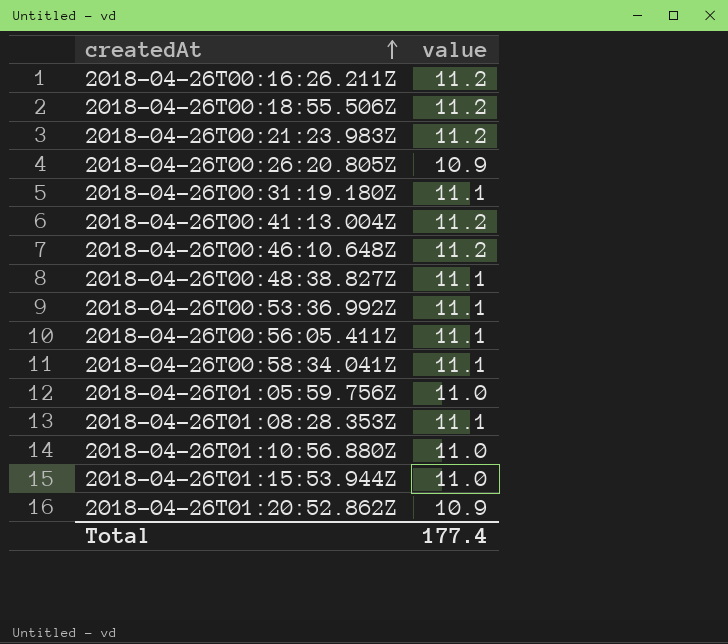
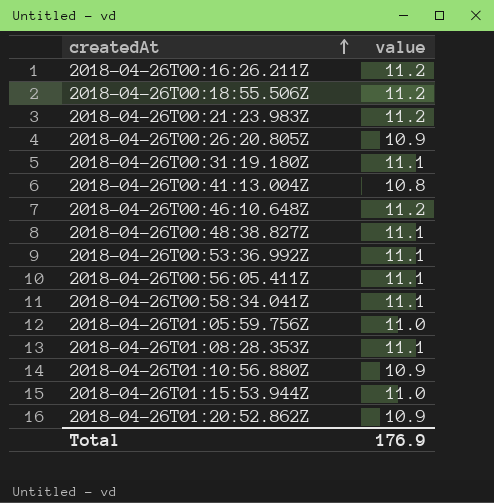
2018-04-26T00:41:13.004Z | value: 11.2 -> 10.8
2018-04-26T01:10:56.880Z | value: 11.0 -> 10.9
Total | value: 177.4 -> 176.9

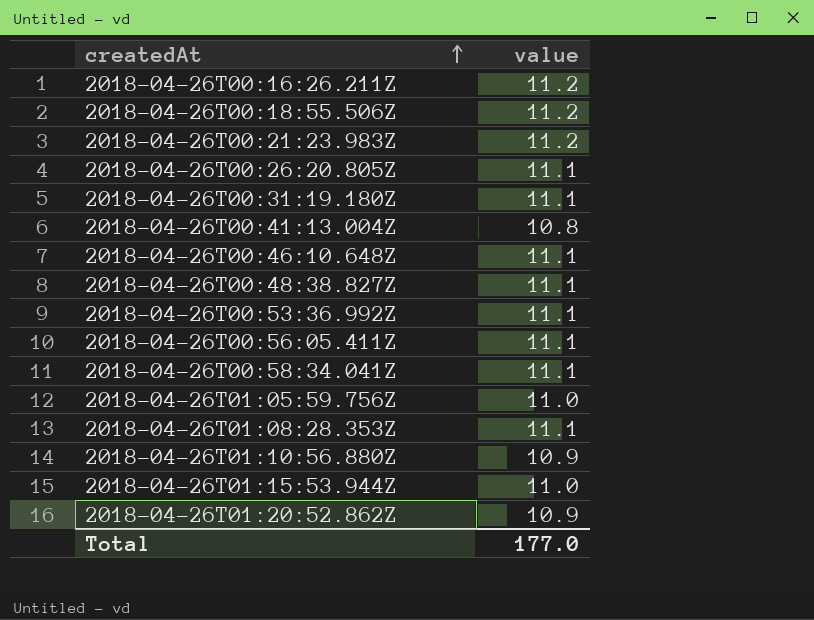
2018-04-26T00:26:20.805Z | value: 10.9 -> 11.1
2018-04-26T00:46:10.648Z | value: 11.2 -> 11.1
Total | value: 176.9 -> 177.0

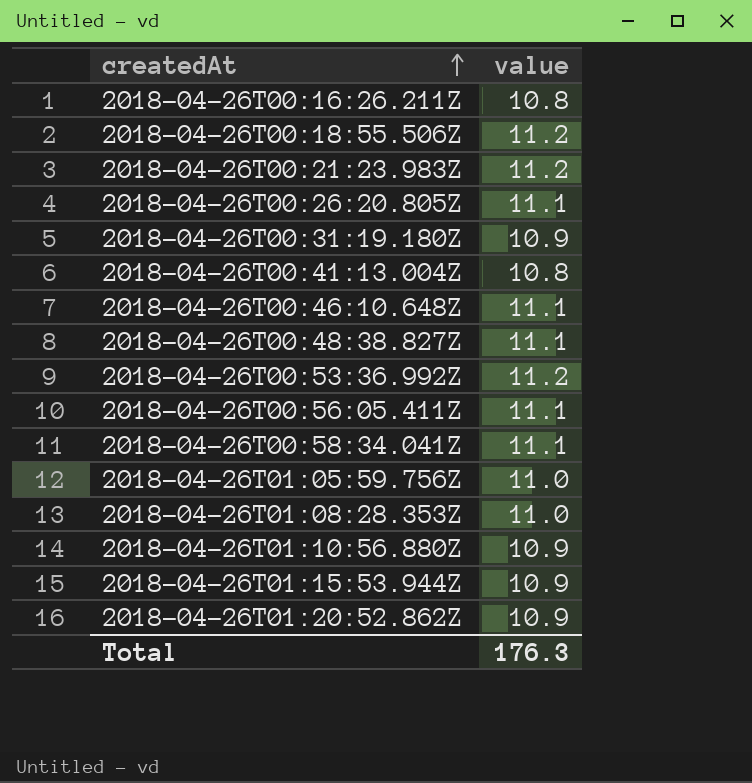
2018-04-26T00:16:26.211Z | value: 11.2 -> 10.8
2018-04-26T00:31:19.180Z | value: 11.1 -> 10.9
2018-04-26T00:53:36.992Z | value: 11.1 -> 11.2
2018-04-26T01:08:28.353Z | value: 11.1 -> 11.0
2018-04-26T01:15:53.944Z | value: 11.0 -> 10.9
Total | value: 177.0 -> 176.3

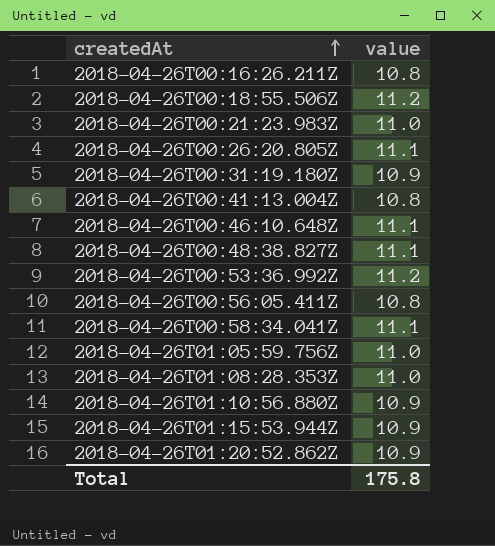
2018-04-26T00:21:23.983Z | value: 11.2 -> 11.0
2018-04-26T00:56:05.411Z | value: 11.1 -> 10.8
Total | value: 176.3 -> 175.8

